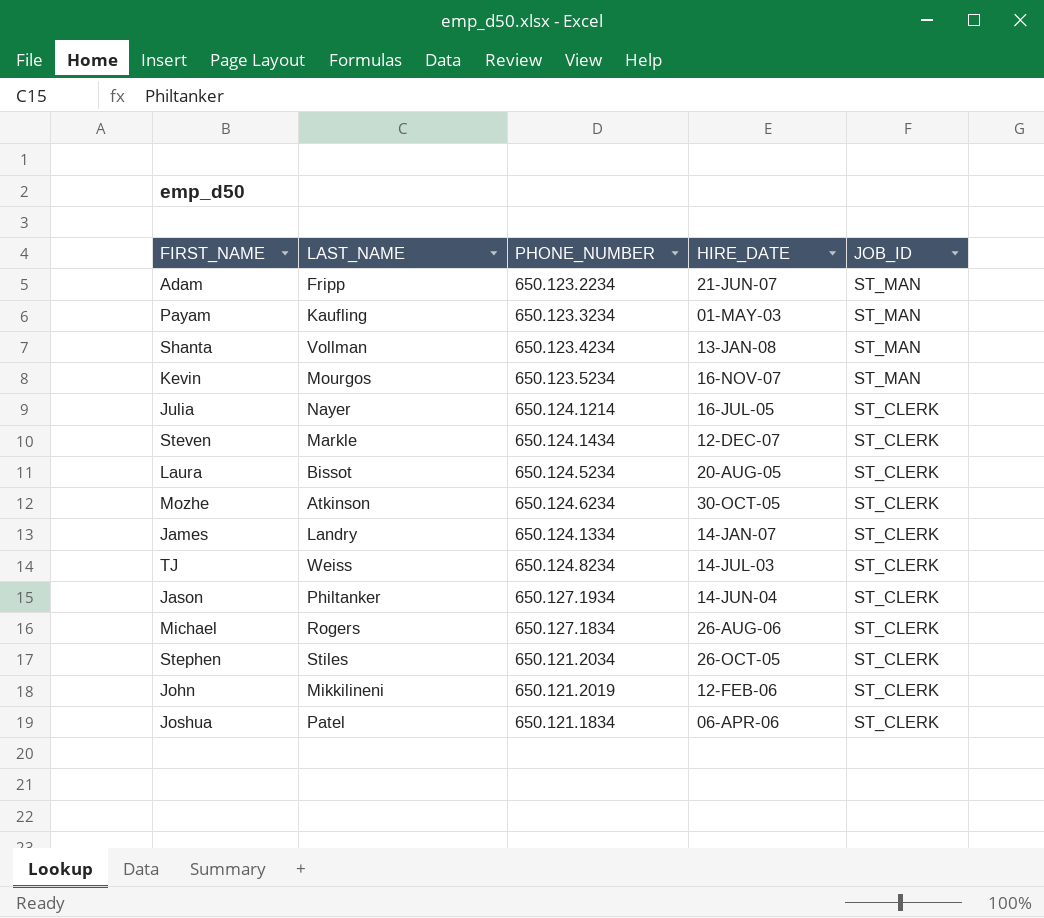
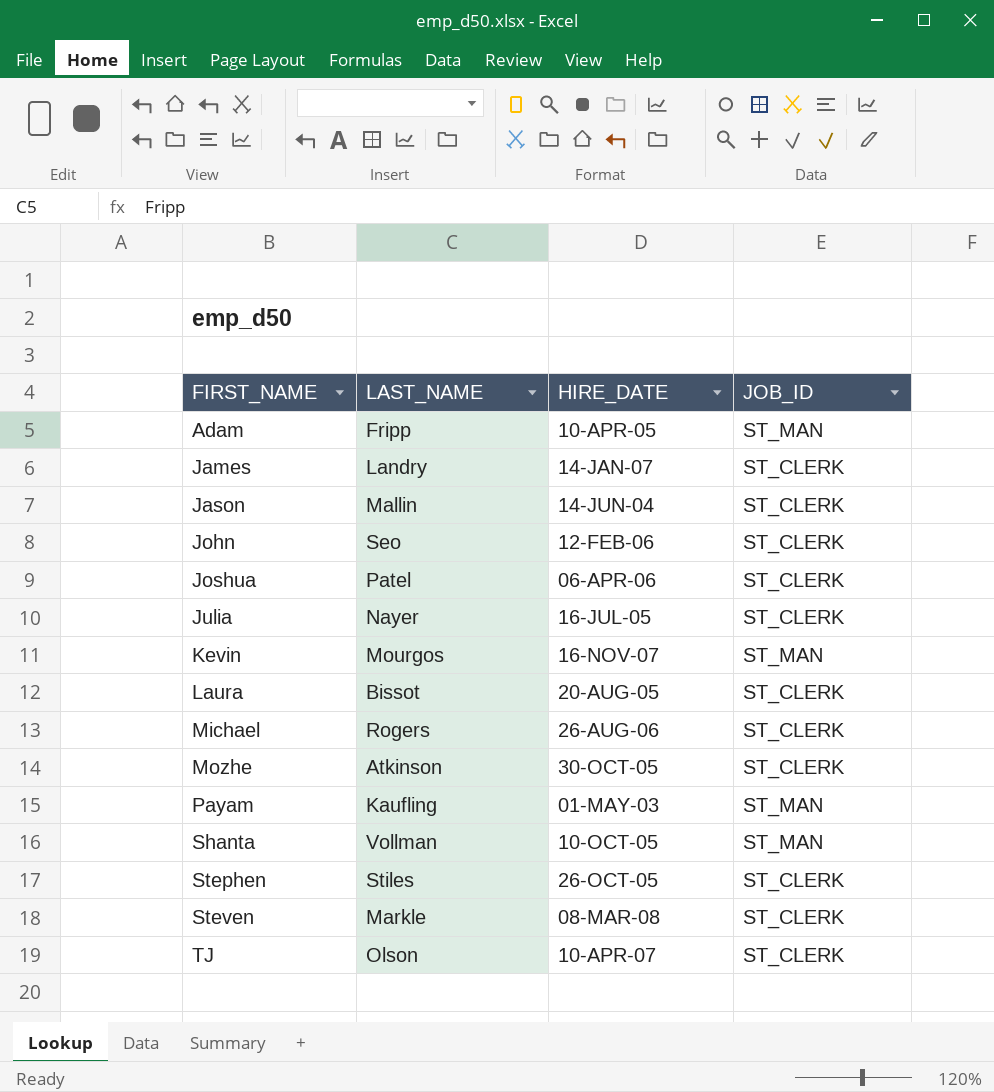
row order: JOB_ID descending -> FIRST_NAME ascending
column PHONE_NUMBER | position: 3 -> none
Adam | HIRE_DATE: 21-JUN-07 -> 10-APR-05
Jason | LAST_NAME: Philtanker -> Mallin
John | LAST_NAME: Mikkilineni -> Seo
Shanta | HIRE_DATE: 13-JAN-08 -> 10-OCT-05
Steven | HIRE_DATE: 12-DEC-07 -> 08-MAR-08
TJ | LAST_NAME: Weiss -> Olson
TJ | HIRE_DATE: 14-JUL-03 -> 10-APR-07

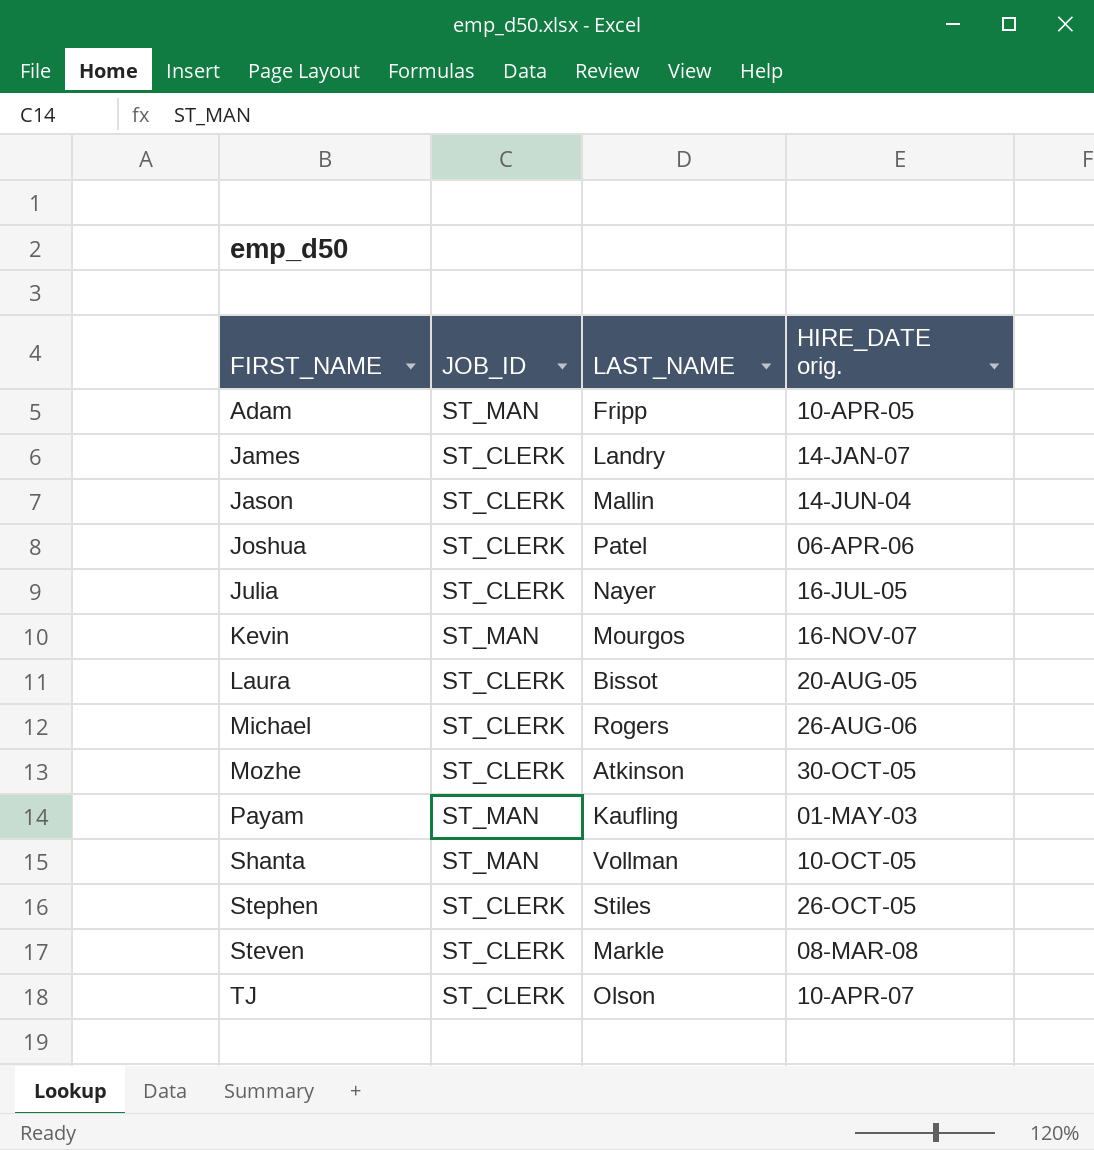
column JOB_ID | position: 4 -> 2
column name: HIRE_DATE -> HIRE_DATE orig.
row John: Seo | 12-FEB-06 | ST_CLERK -> none

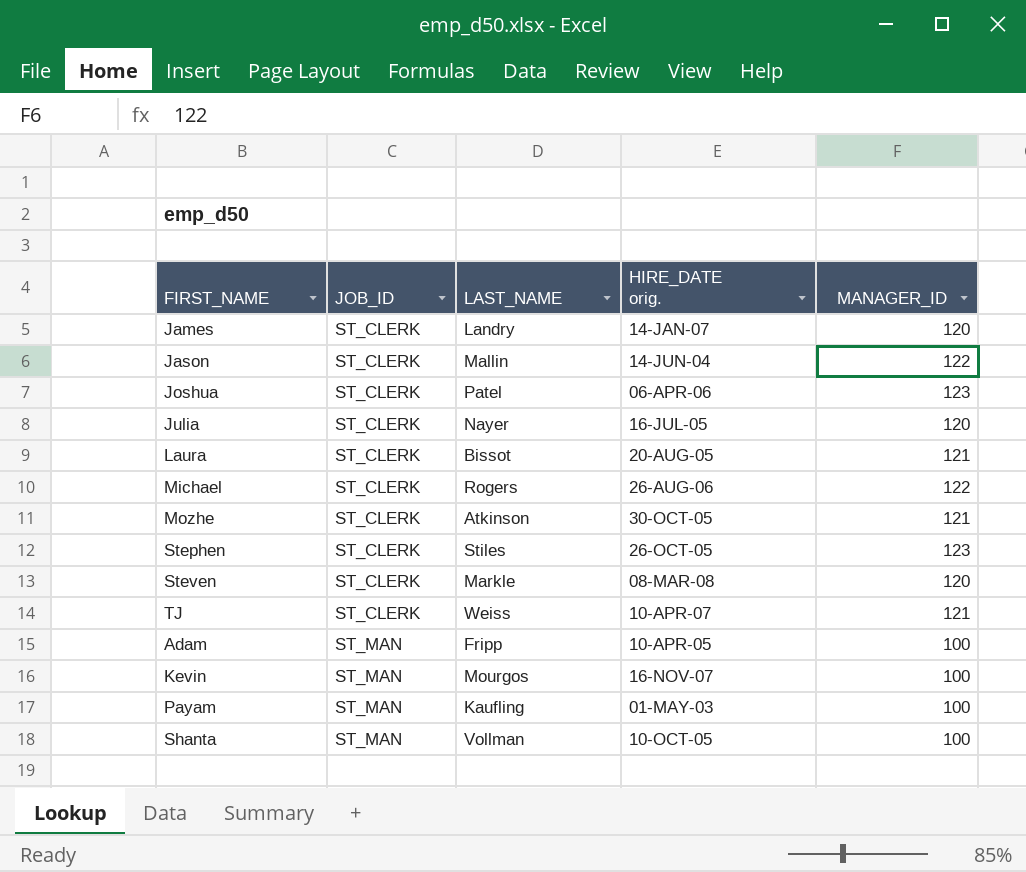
row order: FIRST_NAME ascending -> JOB_ID ascending
column MANAGER_ID | position: none -> 5
TJ | LAST_NAME: Olson -> Weiss

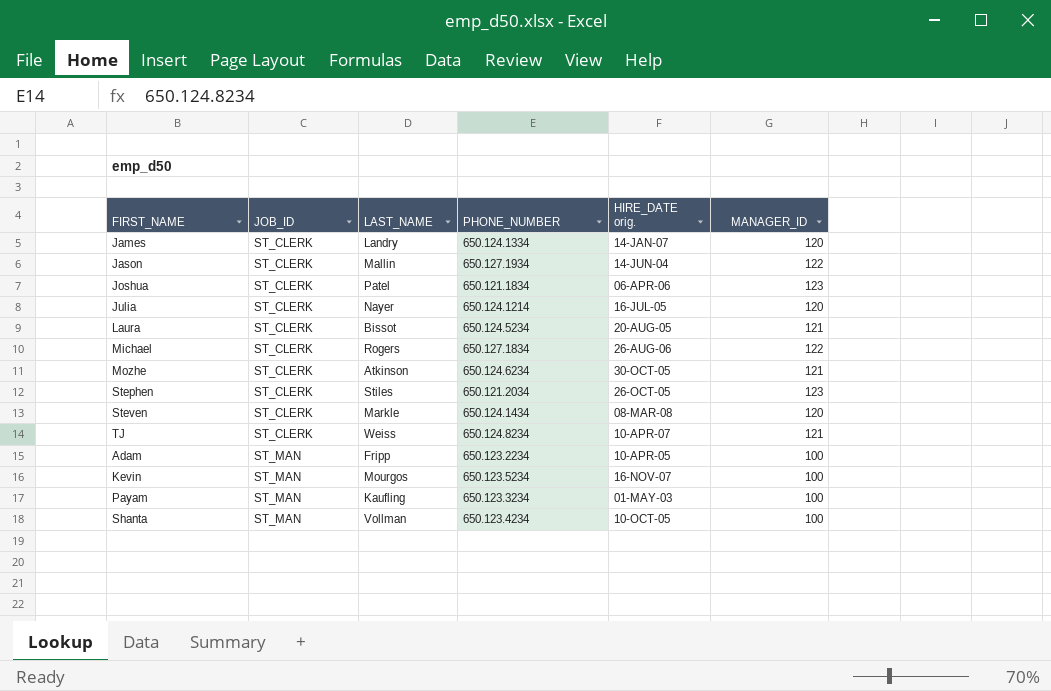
column PHONE_NUMBER | position: none -> 4

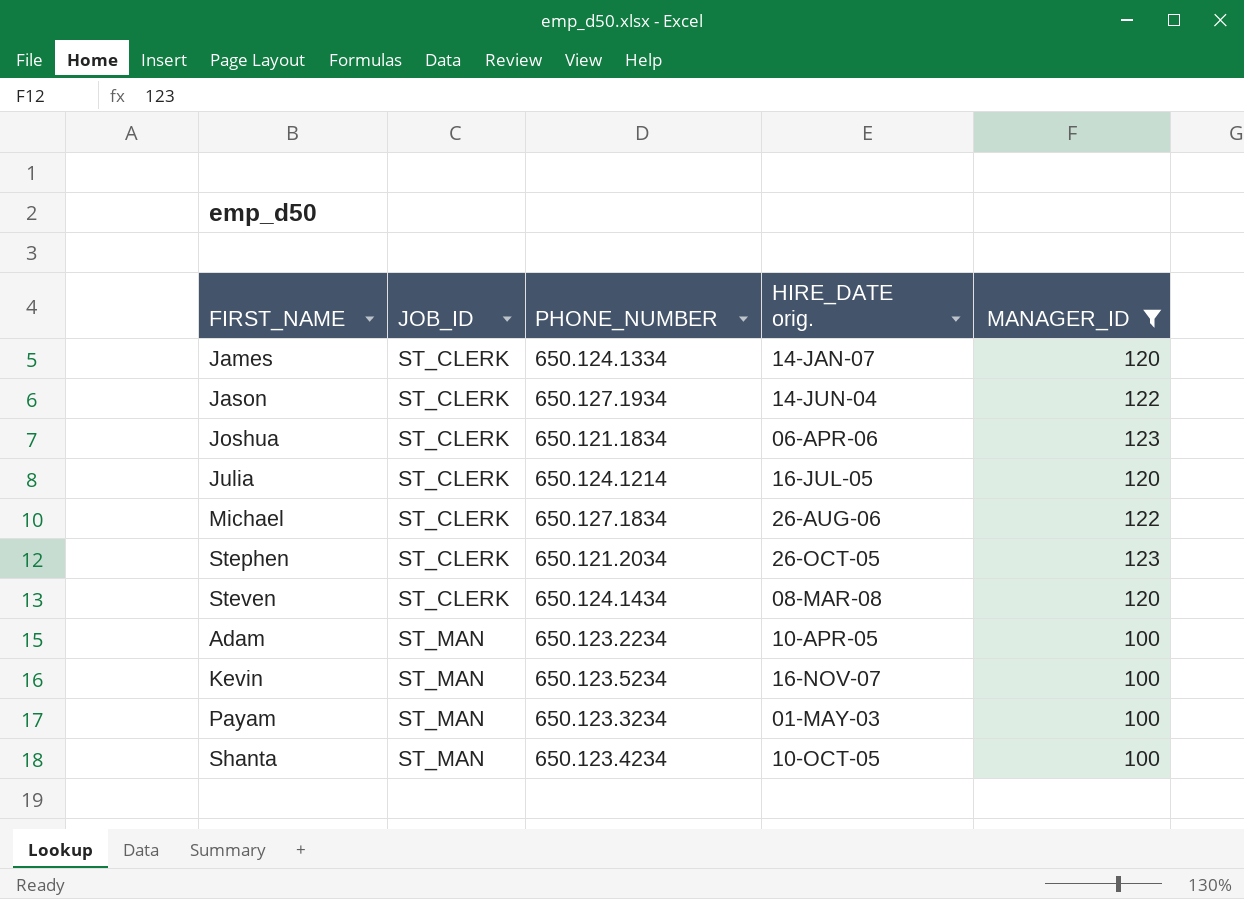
filter: none -> MANAGER_ID != 121
column LAST_NAME | position: 3 -> none

